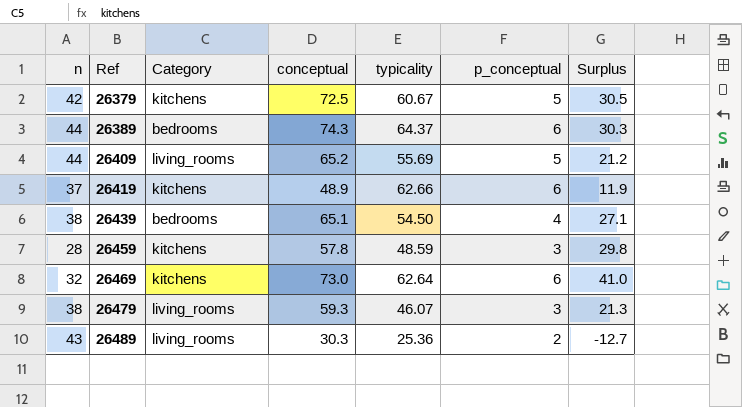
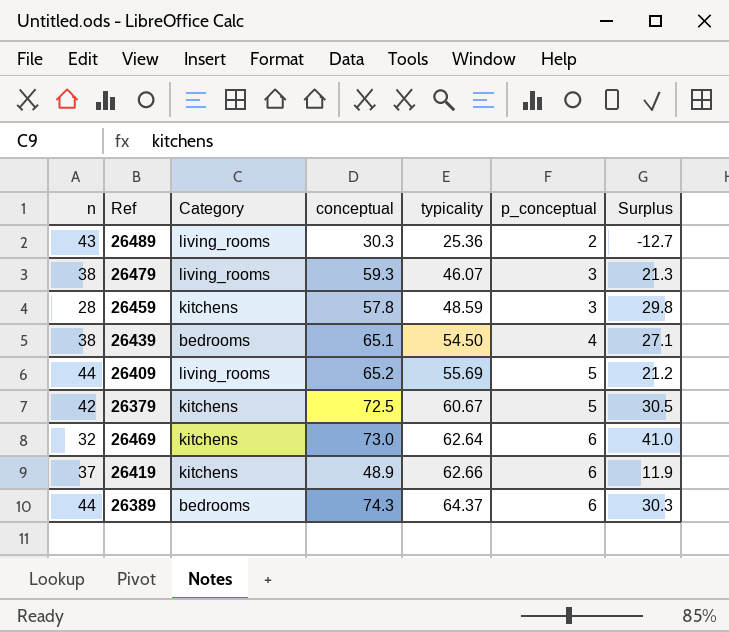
row order: Ref ascending -> typicality ascending

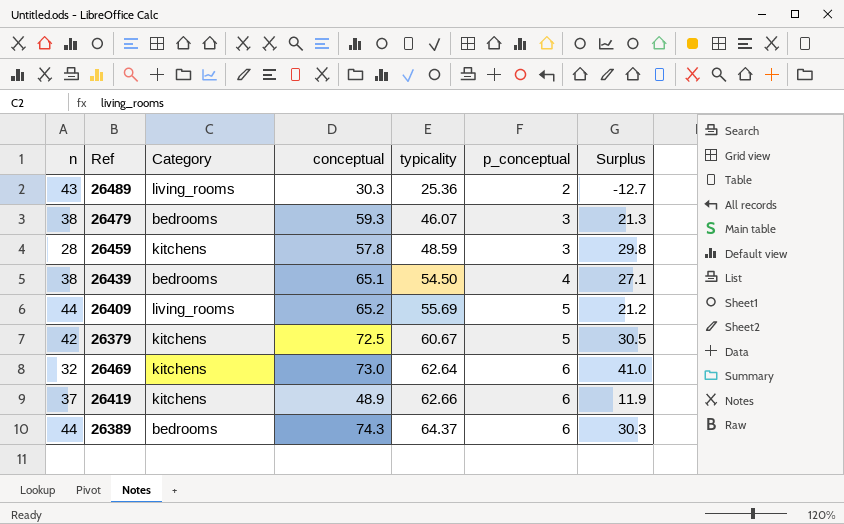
26479 | Category: living_rooms -> bedrooms

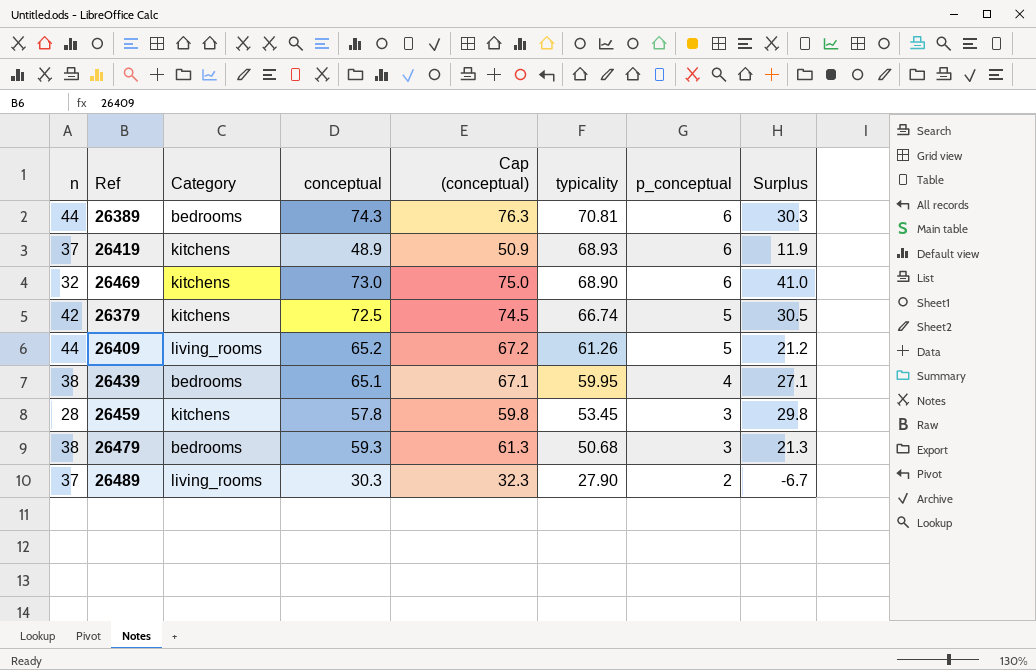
row order: typicality ascending -> typicality descending
column Cap (conceptual) | formula: none -> [conceptual] + 2
26389 | typicality: 64.37 -> 70.81
26419 | typicality: 62.66 -> 68.93
26469 | typicality: 62.64 -> 68.90
26379 | typicality: 60.67 -> 66.74
26409 | typicality: 55.69 -> 61.26
26439 | typicality: 54.50 -> 59.95
26459 | typicality: 48.59 -> 53.45
26479 | typicality: 46.07 -> 50.68
26489 | n: 43 -> 37
26489 | typicality: 25.36 -> 27.90
26489 | Surplus: -12.7 -> -6.7

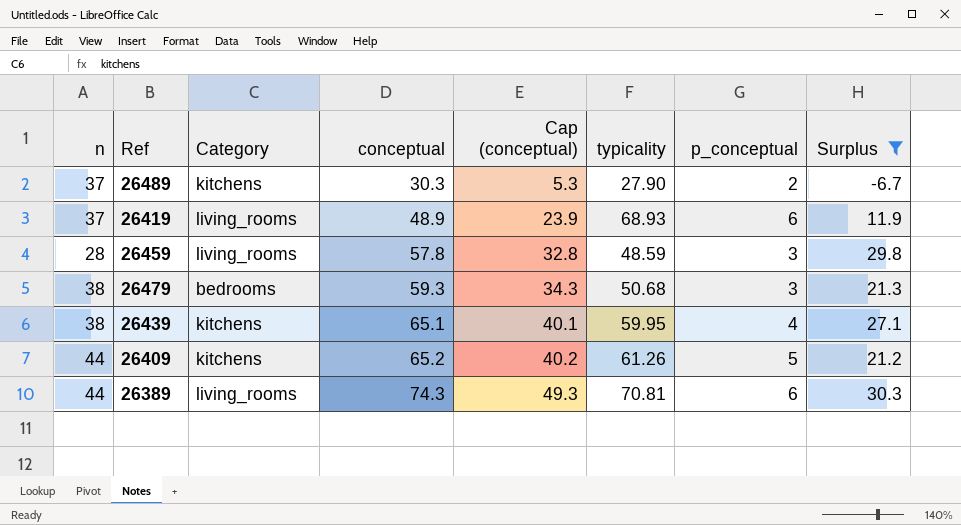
filter: none -> Surplus <= 30.3
row order: typicality descending -> conceptual ascending
column Cap (conceptual) | formula: [conceptual] + 2 -> [conceptual] - 25
26489 | Category: living_rooms -> kitchens
26419 | Category: kitchens -> living_rooms
26459 | Category: kitchens -> living_rooms
26459 | typicality: 53.45 -> 48.59
26439 | Category: bedrooms -> kitchens
26409 | Category: living_rooms -> kitchens
26389 | Category: bedrooms -> living_rooms

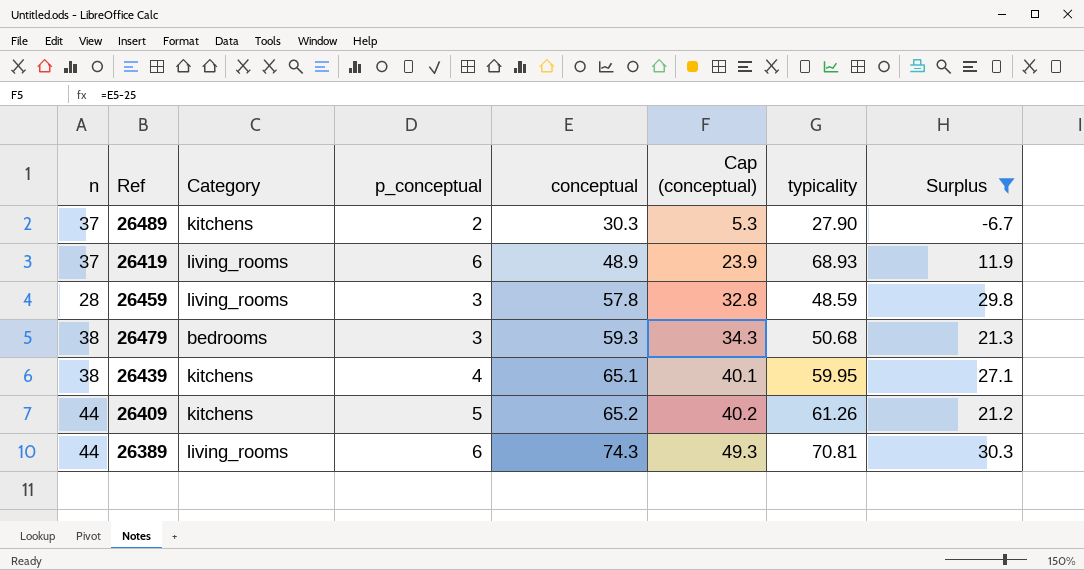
column p_conceptual | position: 7 -> 4

